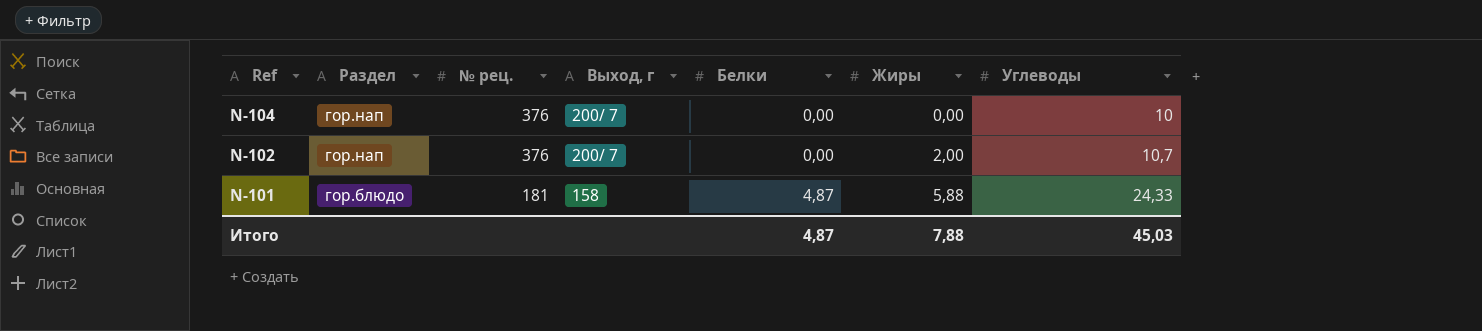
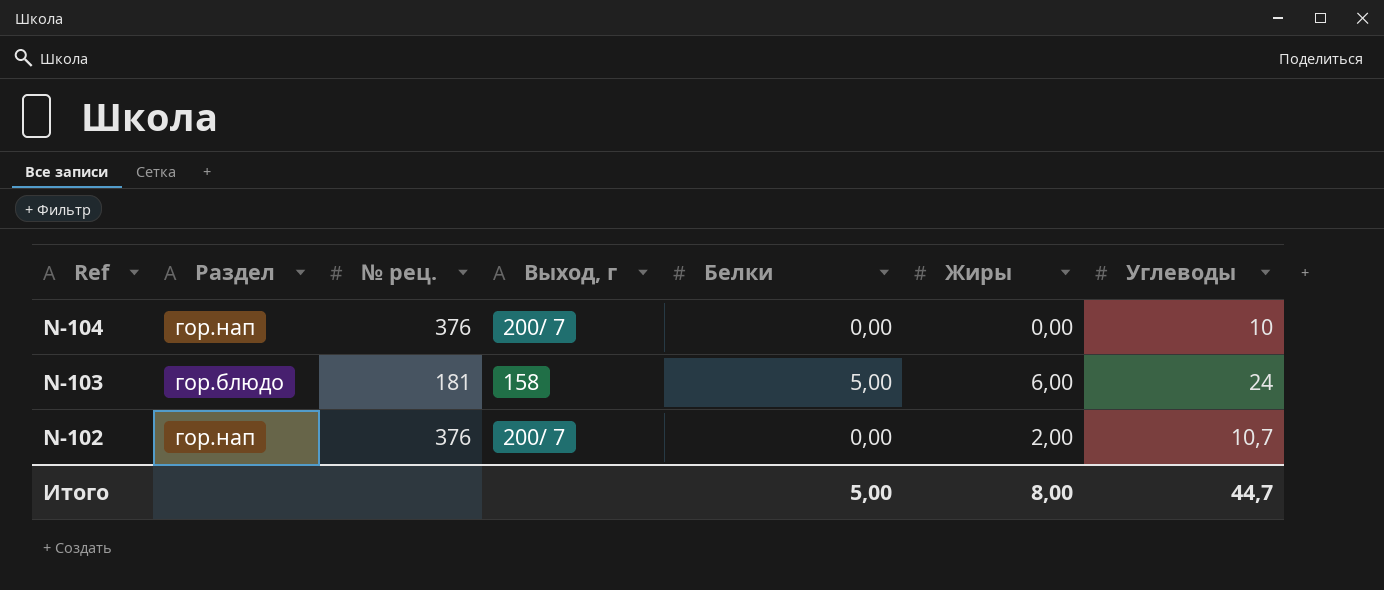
row N-101: гор.блюдо | 181 | 158 | 4,87 | 5,88 | 24,33 -> none
row N-103: none -> гор.блюдо | 181 | 158 | 5,00 | 6,00 | 24
Итого | Белки: 4,87 -> 5,00
Итого | Жиры: 7,88 -> 8,00
Итого | Углеводы: 45,03 -> 44,7

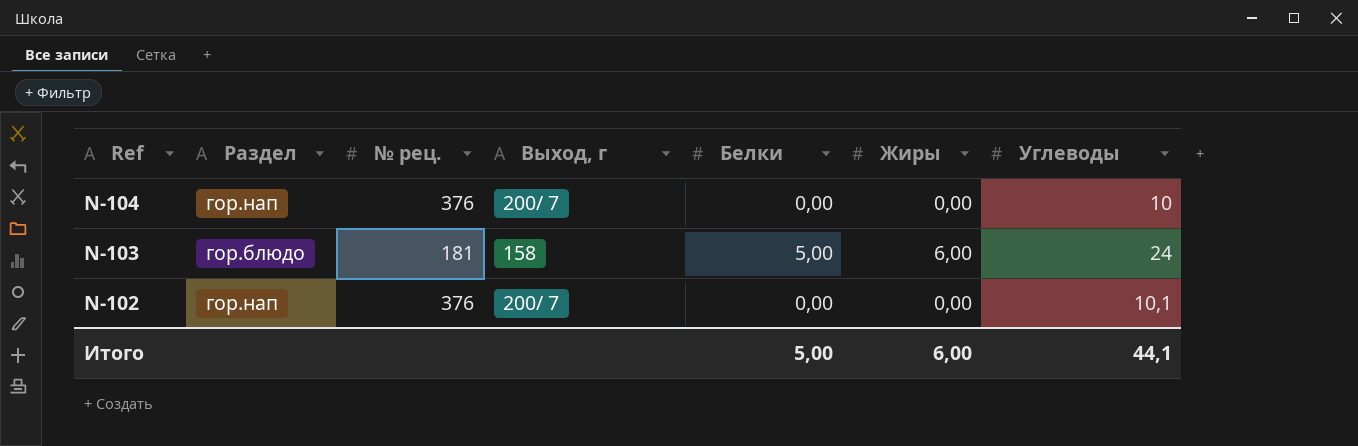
N-102 | Жиры: 2,00 -> 0,00
N-102 | Углеводы: 10,7 -> 10,1
Итого | Жиры: 8,00 -> 6,00
Итого | Углеводы: 44,7 -> 44,1

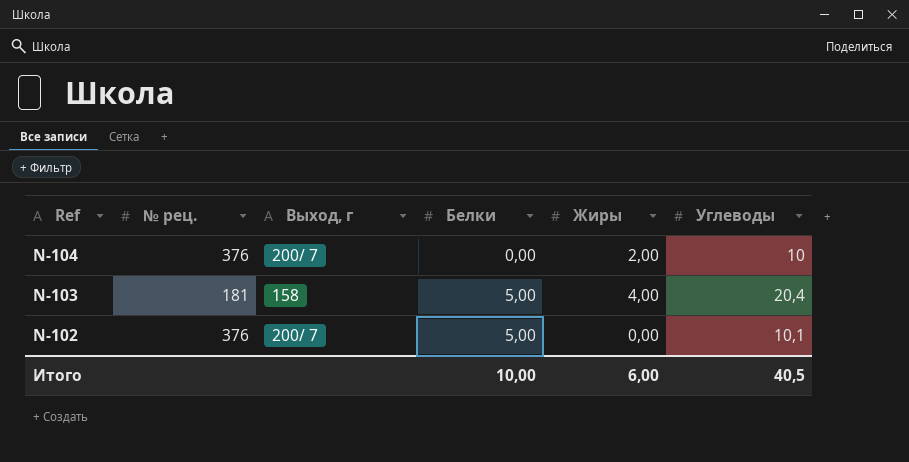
column Раздел | position: 2 -> none
N-104 | Жиры: 0,00 -> 2,00
N-103 | Жиры: 6,00 -> 4,00
N-103 | Углеводы: 24 -> 20,4
N-102 | Белки: 0,00 -> 5,00
Итого | Белки: 5,00 -> 10,00
Итого | Углеводы: 44,1 -> 40,5

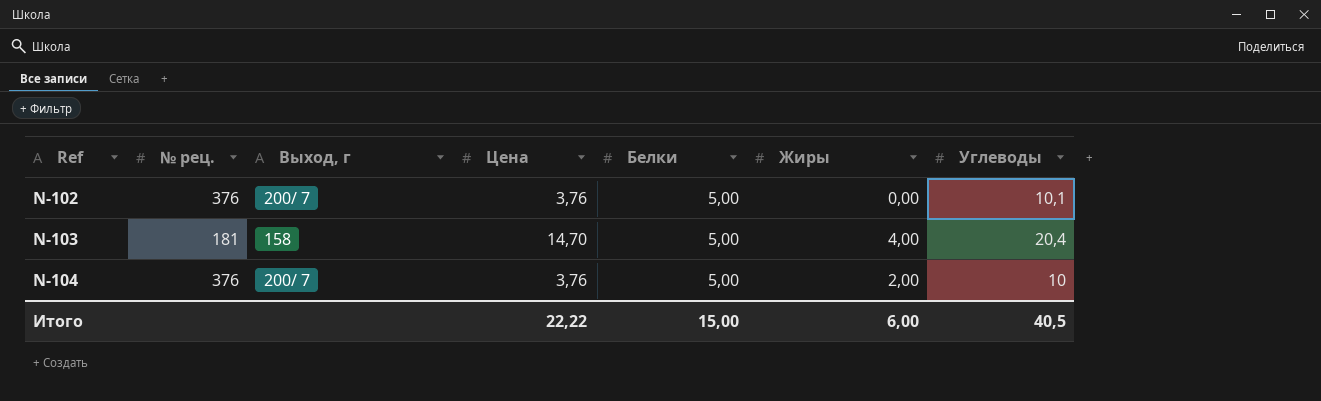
row order: Ref descending -> Ref ascending
column Цена | position: none -> 4
N-104 | Белки: 0,00 -> 5,00
Итого | Белки: 10,00 -> 15,00

